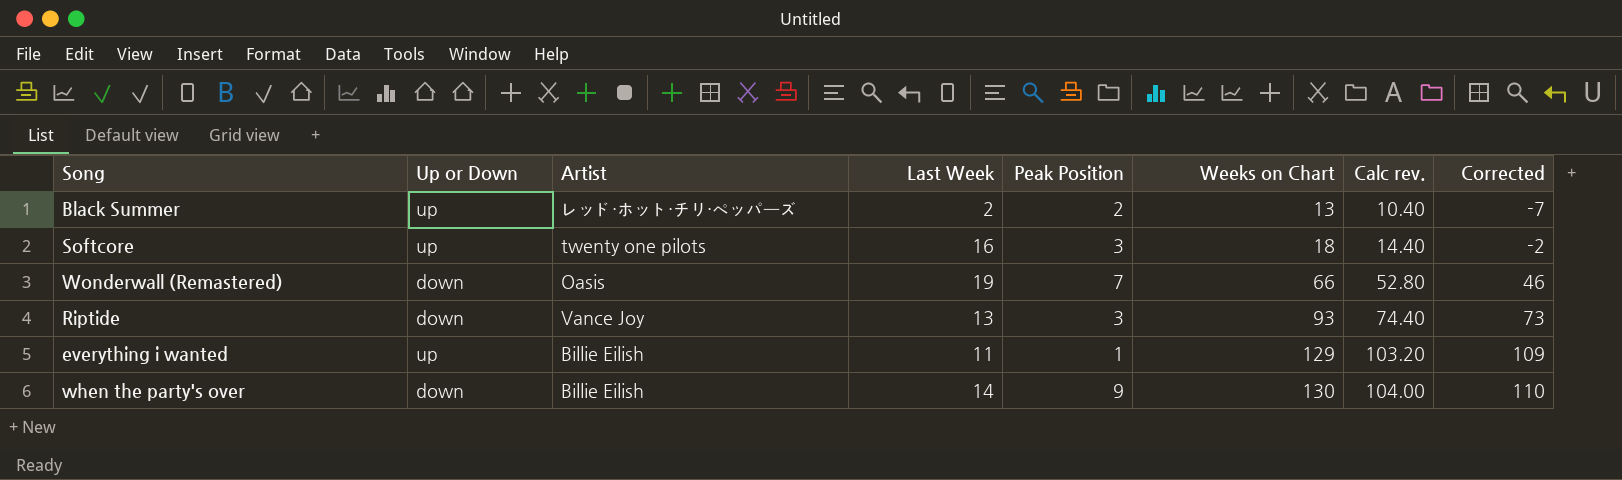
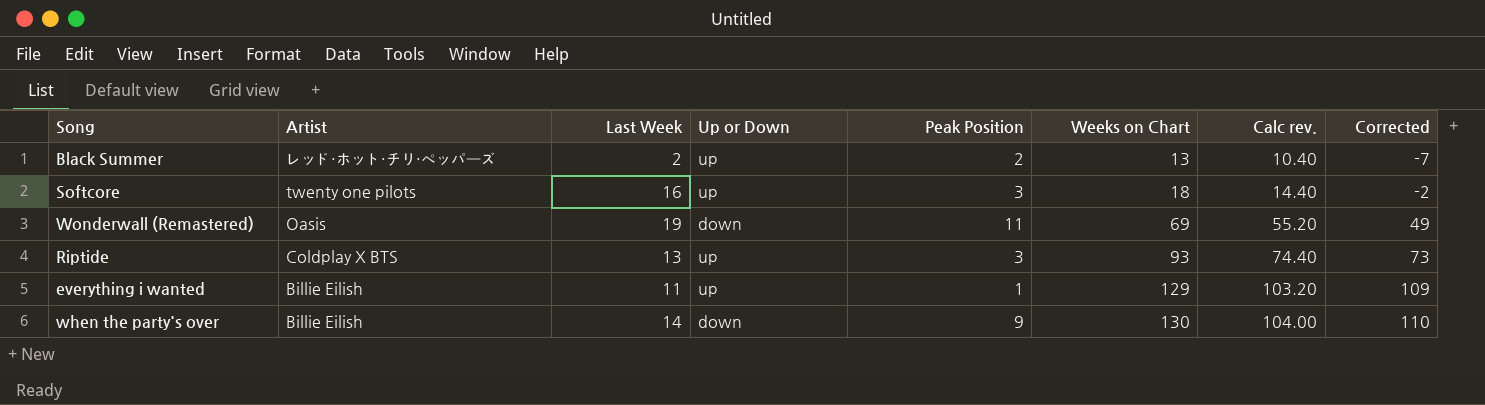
column Up or Down | position: 2 -> 4
Wonderwall (Remastered) | Peak Position: 7 -> 11
Wonderwall (Remastered) | Weeks on Chart: 66 -> 69
Wonderwall (Remastered) | Calc rev.: 52.80 -> 55.20
Wonderwall (Remastered) | Corrected: 46 -> 49
Riptide | Artist: Vance Joy -> Coldplay X BTS
Riptide | Up or Down: down -> up

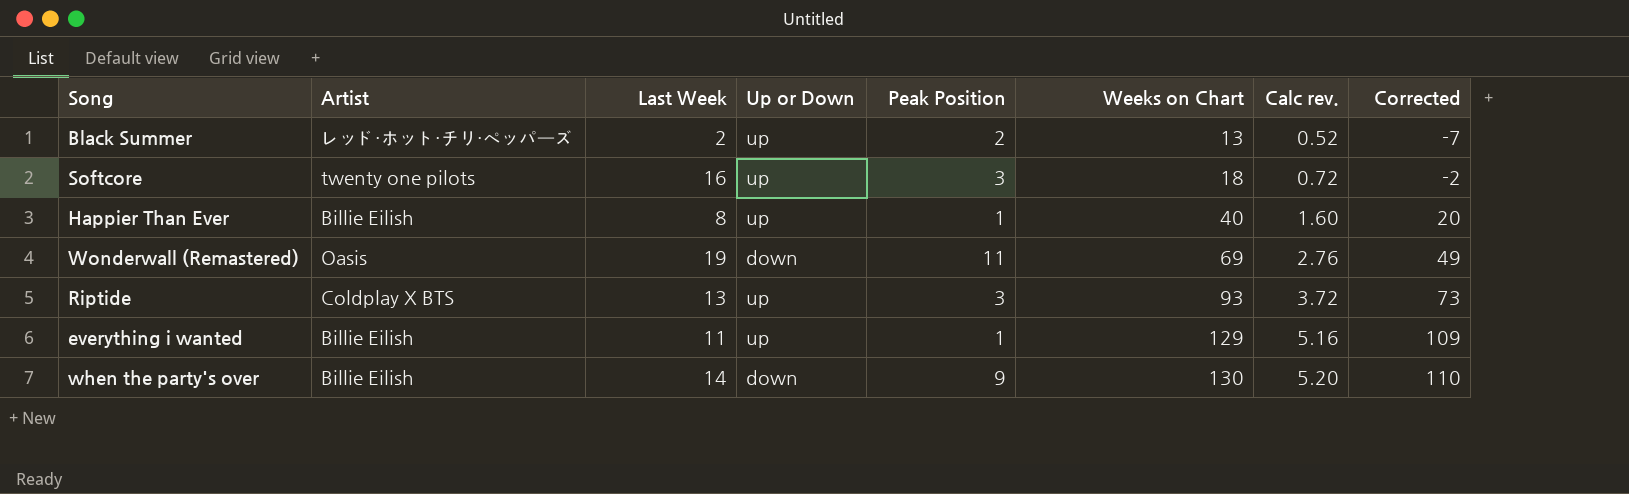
column Calc rev. | formula: [Weeks on Chart] * 0.8 -> [Weeks on Chart] * 0.04
row Happier Than Ever: none -> Billie Eilish | 8 | up | 1 | 40 | 1.60 | 20

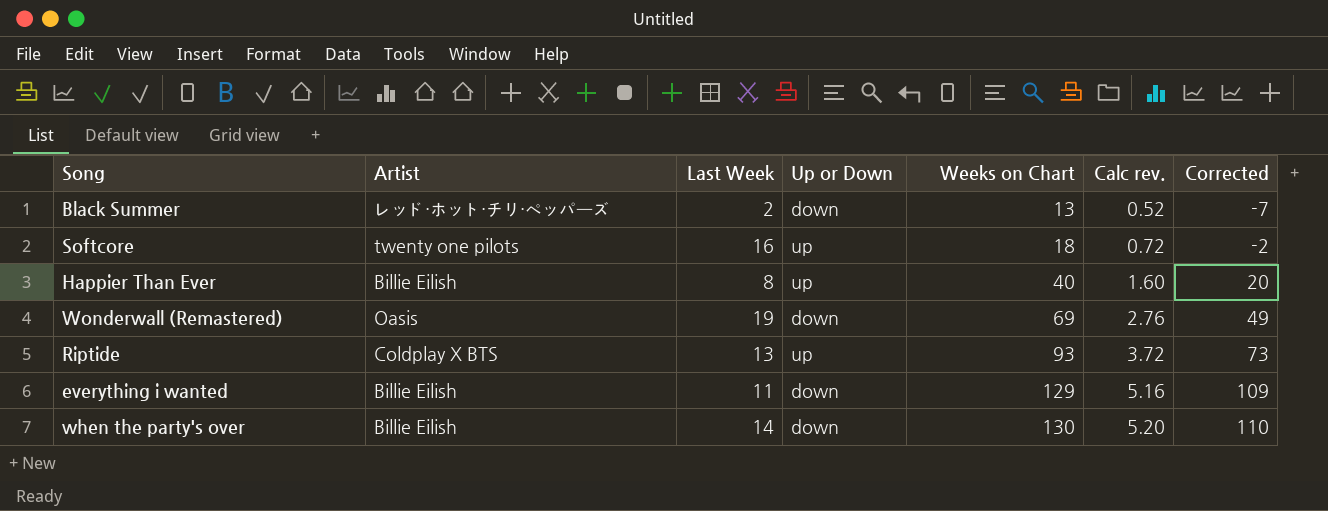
column Peak Position | position: 5 -> none
Black Summer | Up or Down: up -> down
everything i wanted | Up or Down: up -> down

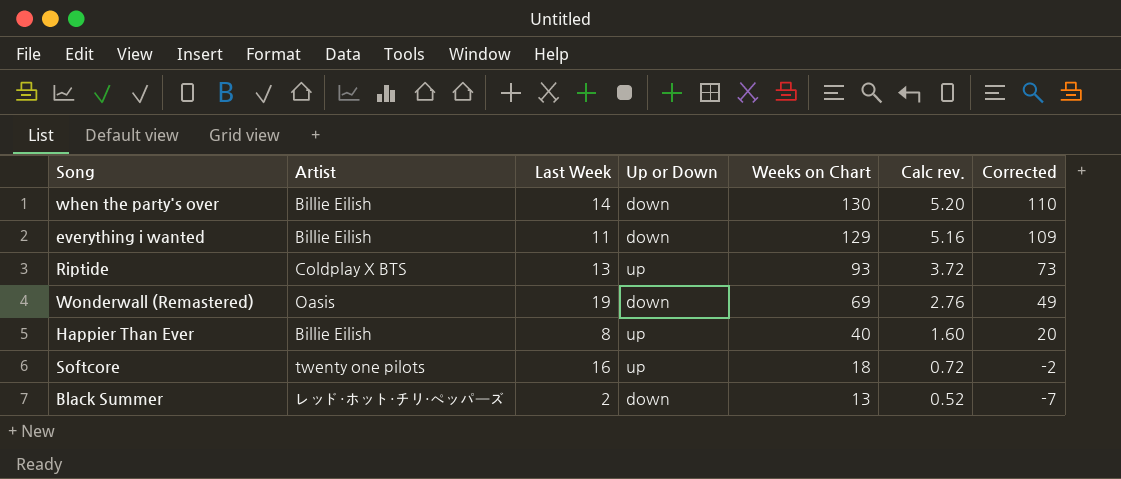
row order: Weeks on Chart ascending -> Weeks on Chart descending

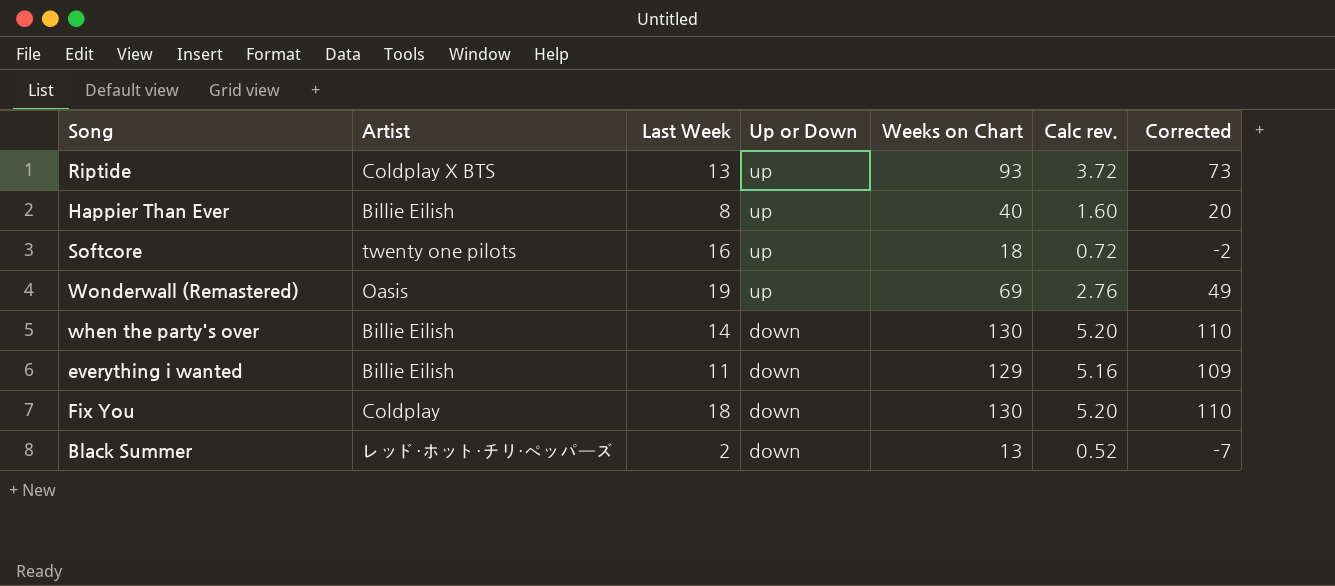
row order: Weeks on Chart descending -> Up or Down descending
Wonderwall (Remastered) | Up or Down: down -> up
row Fix You: none -> Coldplay | 18 | down | 130 | 5.20 | 110

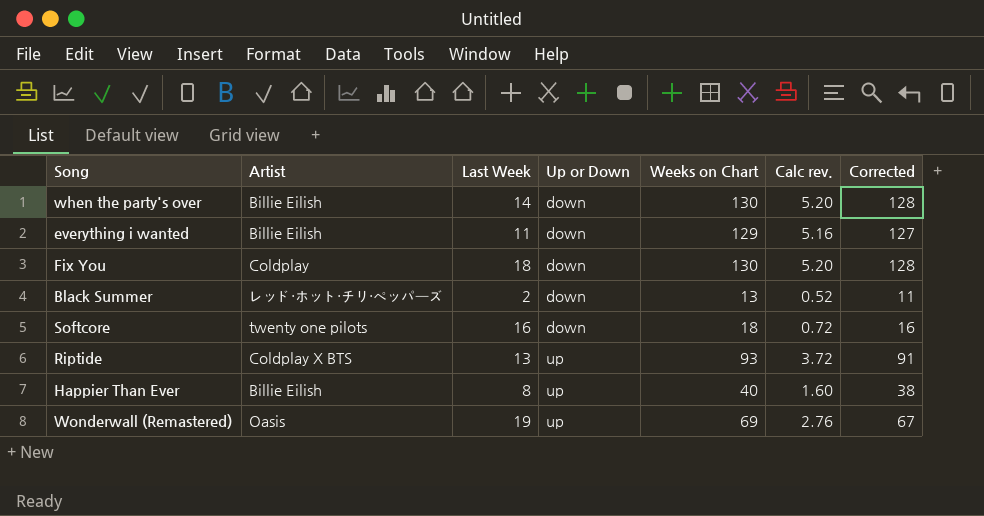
row order: Up or Down descending -> Up or Down ascending
column Corrected | formula: [Weeks on Chart] - 20 -> [Weeks on Chart] - 2
Softcore | Up or Down: up -> down

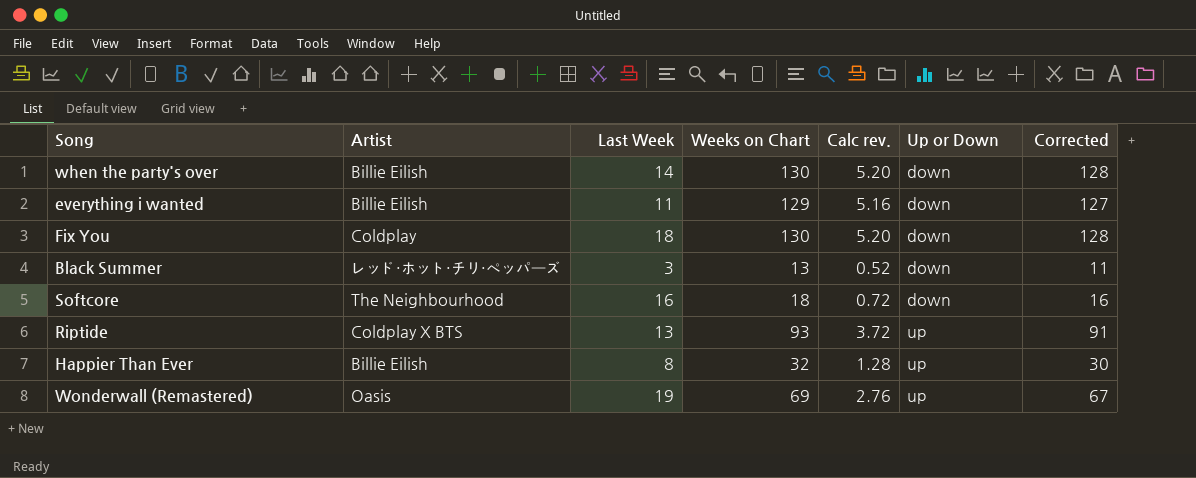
column Up or Down | position: 4 -> 6
Black Summer | Last Week: 2 -> 3
Softcore | Artist: twenty one pilots -> The Neighbourhood
Happier Than Ever | Weeks on Chart: 40 -> 32
Happier Than Ever | Calc rev.: 1.60 -> 1.28
Happier Than Ever | Corrected: 38 -> 30

